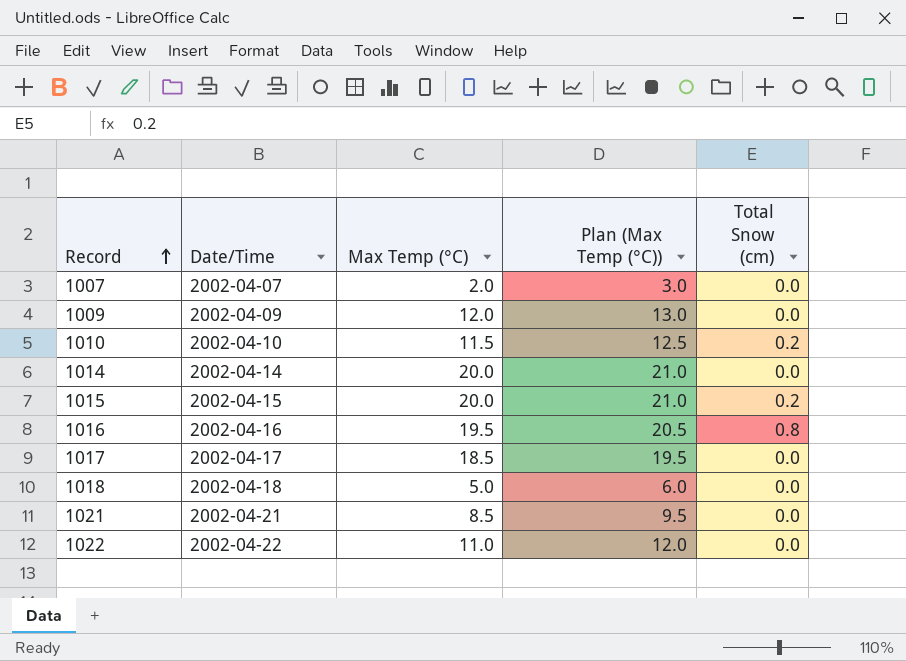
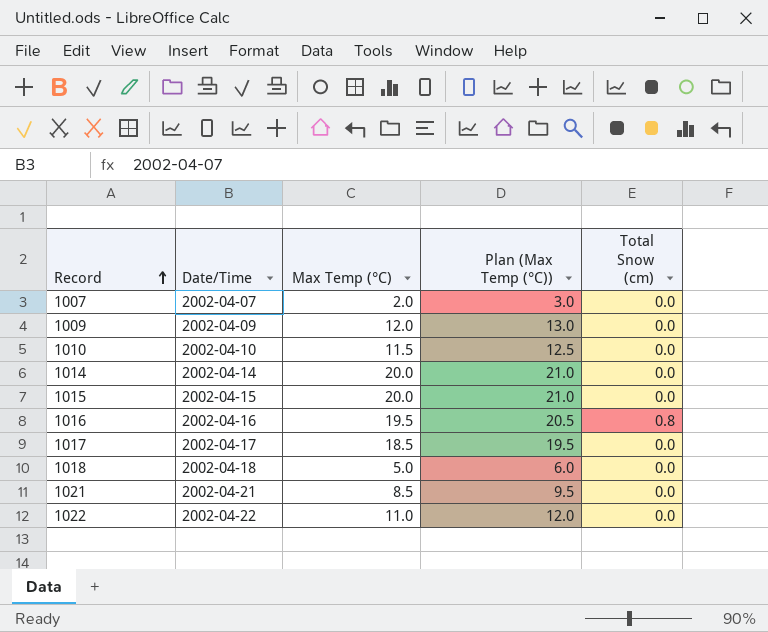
1010 | Total Snow (cm): 0.2 -> 0.0
1015 | Total Snow (cm): 0.2 -> 0.0

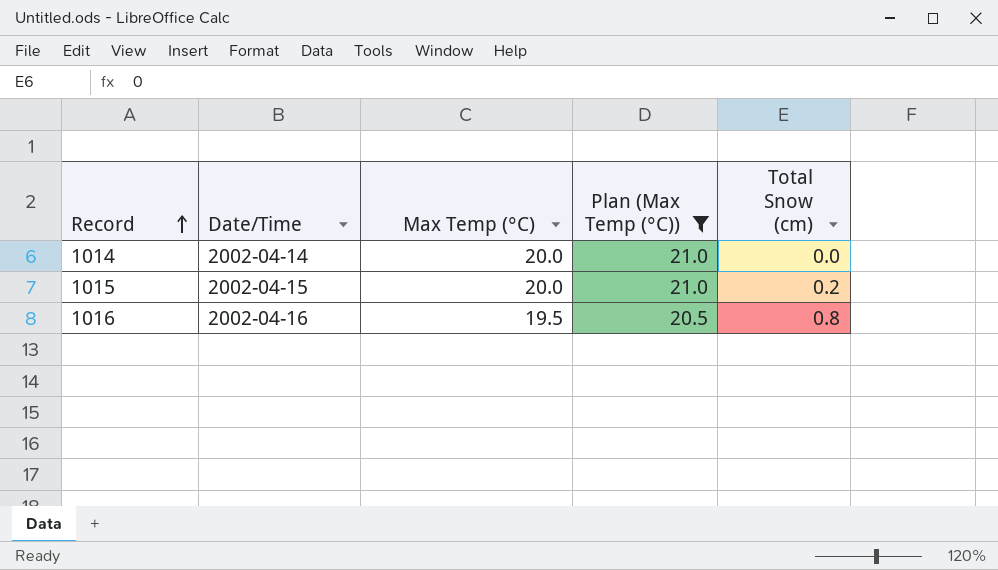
filter: none -> Plan (Max Temp (°C)) >= 20.5
1015 | Total Snow (cm): 0.0 -> 0.2

